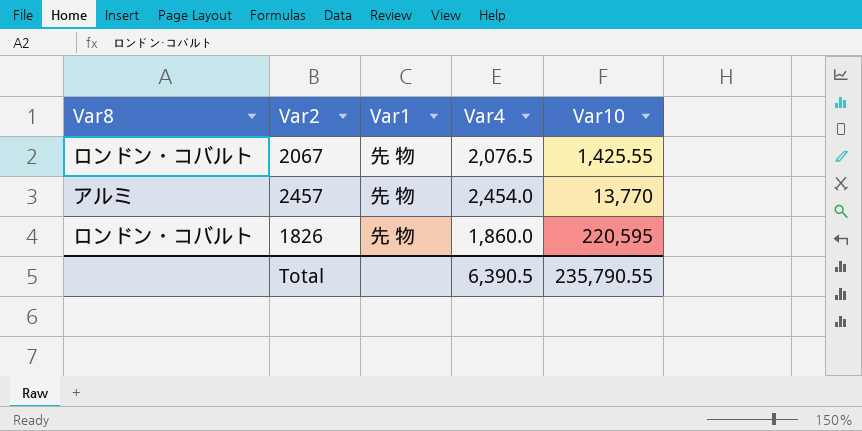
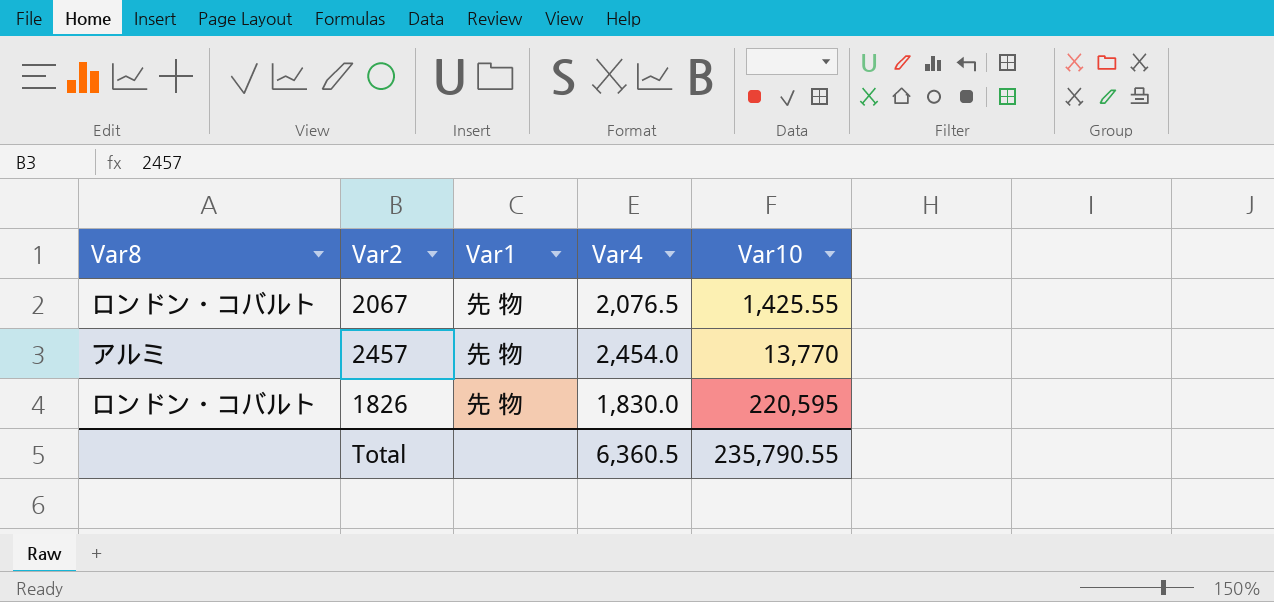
1826 | Var4: 1,860.0 -> 1,830.0
Total | Var4: 6,390.5 -> 6,360.5

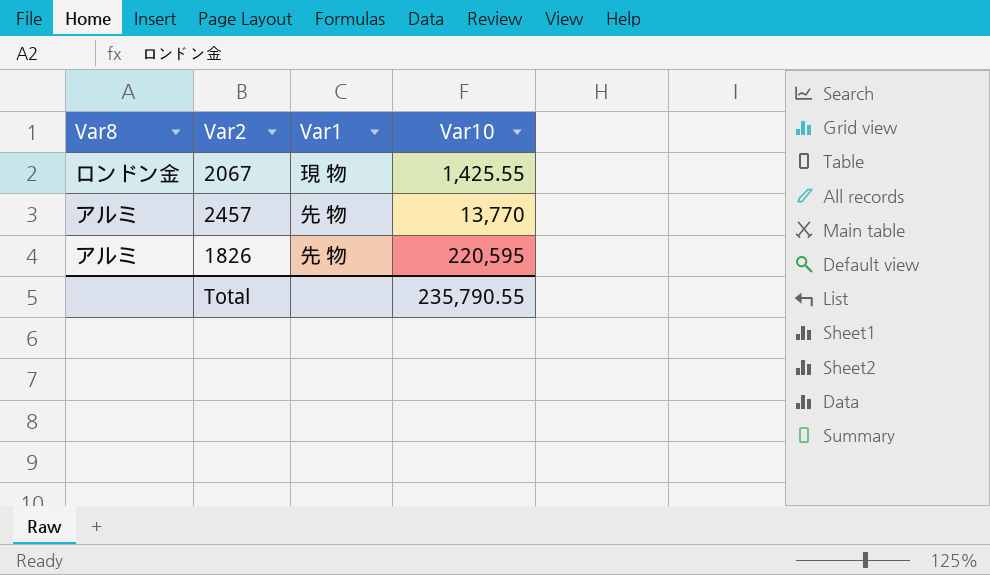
column Var4 | position: 4 -> none
2067 | Var8: ロンドン・コバルト -> ロンドン金
2067 | Var1: 先 物 -> 現 物
1826 | Var8: ロンドン・コバルト -> アルミ

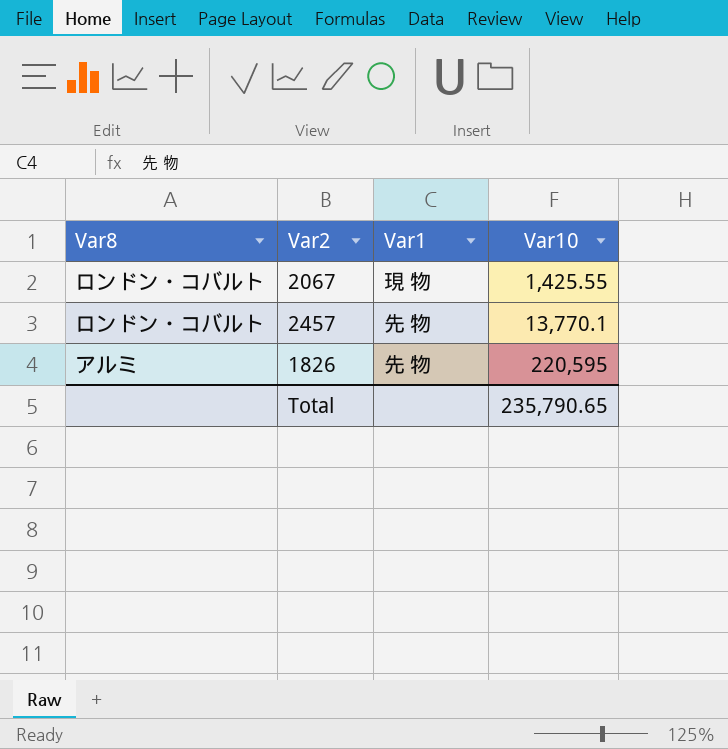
2067 | Var8: ロンドン金 -> ロンドン・コバルト
2457 | Var8: アルミ -> ロンドン・コバルト
2457 | Var10: 13,770 -> 13,770.1
Total | Var10: 235,790.55 -> 235,790.65

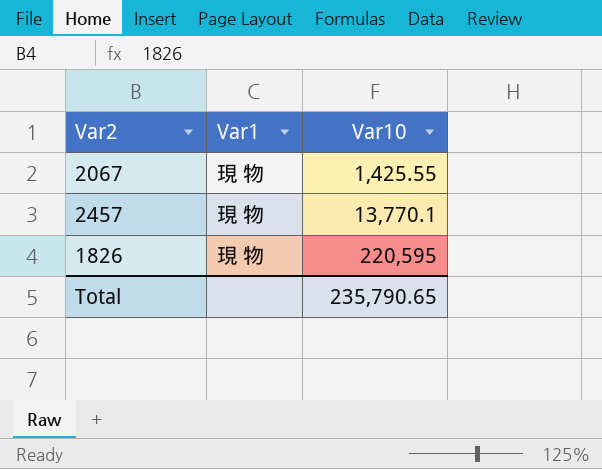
column Var8 | position: 1 -> none
2457 | Var1: 先 物 -> 現 物
1826 | Var1: 先 物 -> 現 物

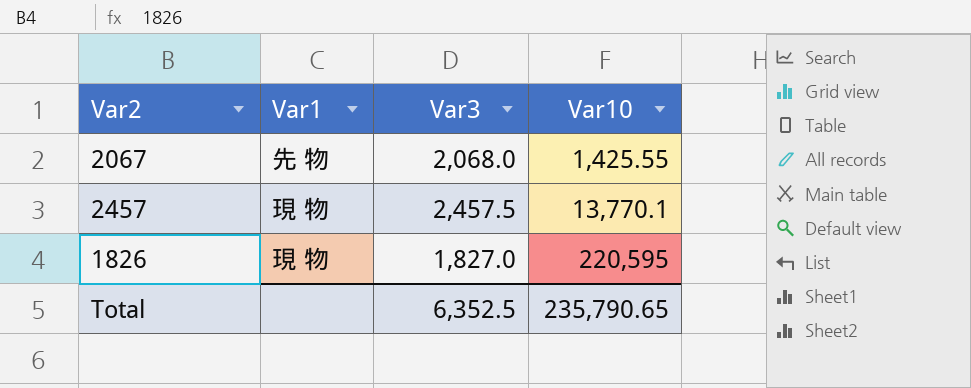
column Var3 | position: none -> 3
2067 | Var1: 現 物 -> 先 物

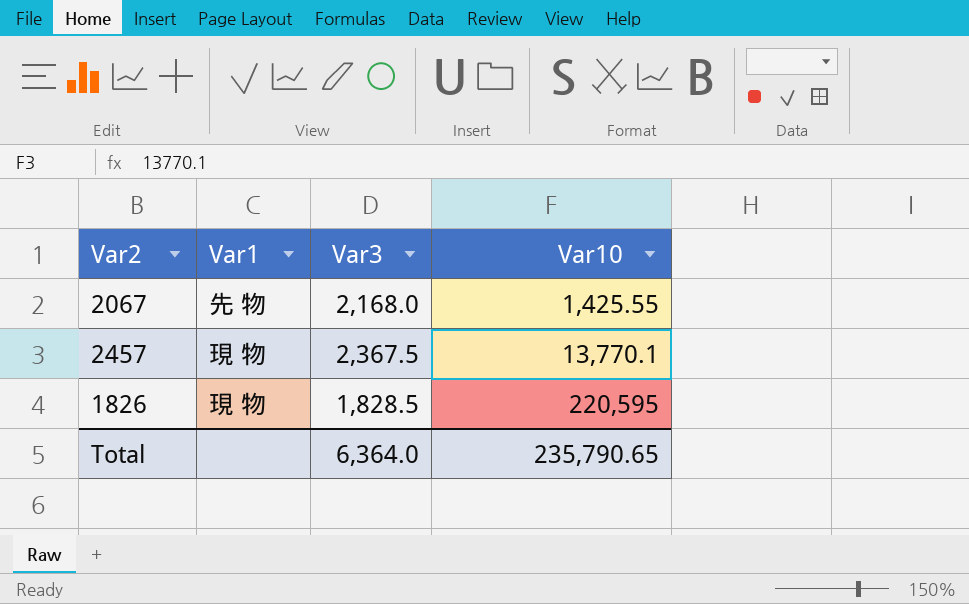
2067 | Var3: 2,068.0 -> 2,168.0
2457 | Var3: 2,457.5 -> 2,367.5
1826 | Var3: 1,827.0 -> 1,828.5
Total | Var3: 6,352.5 -> 6,364.0

